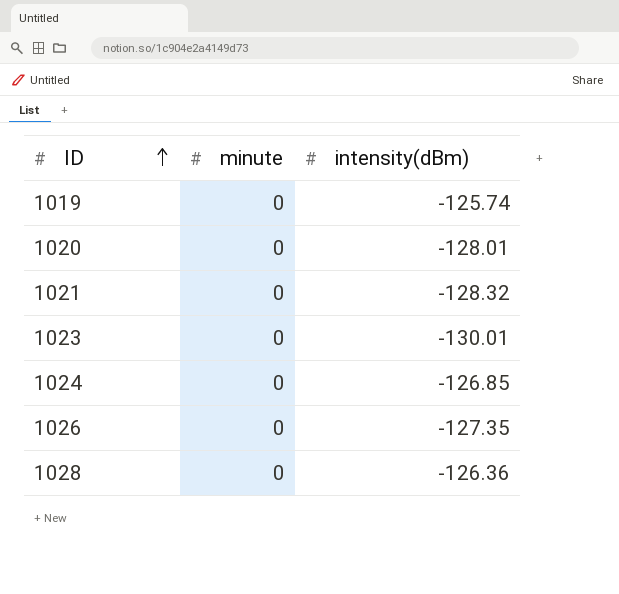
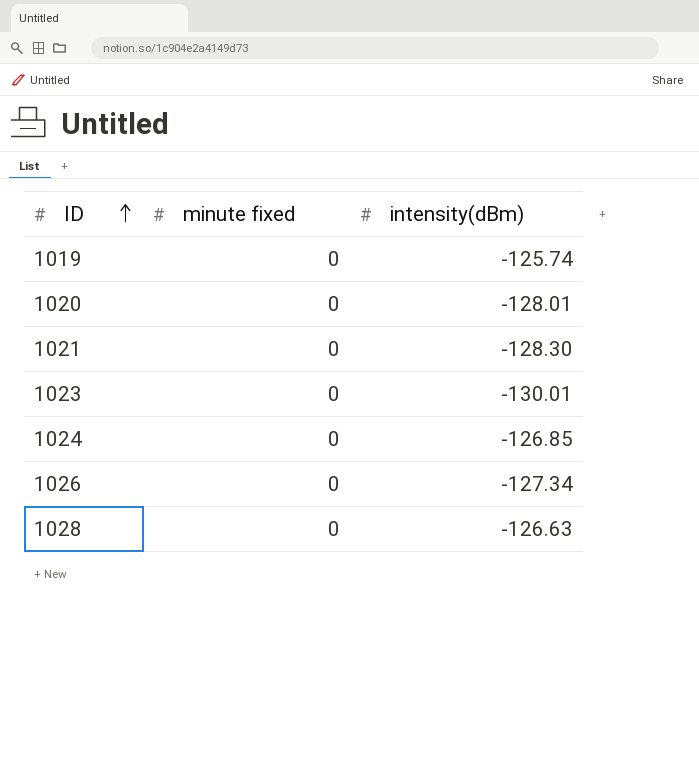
column name: minute -> minute fixed
1021 | intensity(dBm): -128.32 -> -128.30
1026 | intensity(dBm): -127.35 -> -127.34
1028 | intensity(dBm): -126.36 -> -126.63

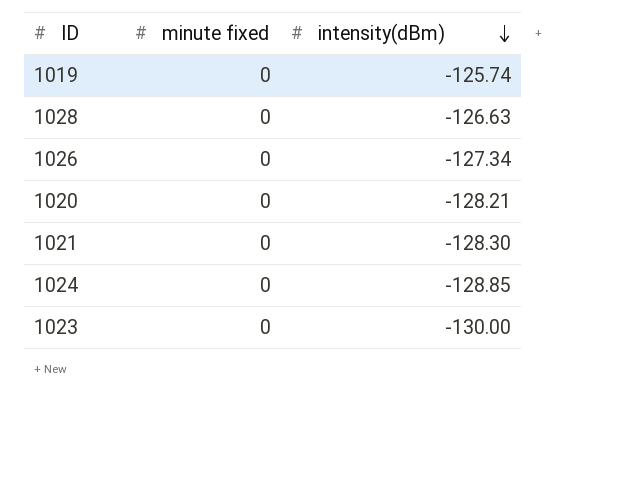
row order: ID ascending -> intensity(dBm) descending
1020 | intensity(dBm): -128.01 -> -128.21
1024 | intensity(dBm): -126.85 -> -128.85
1023 | intensity(dBm): -130.01 -> -130.00

